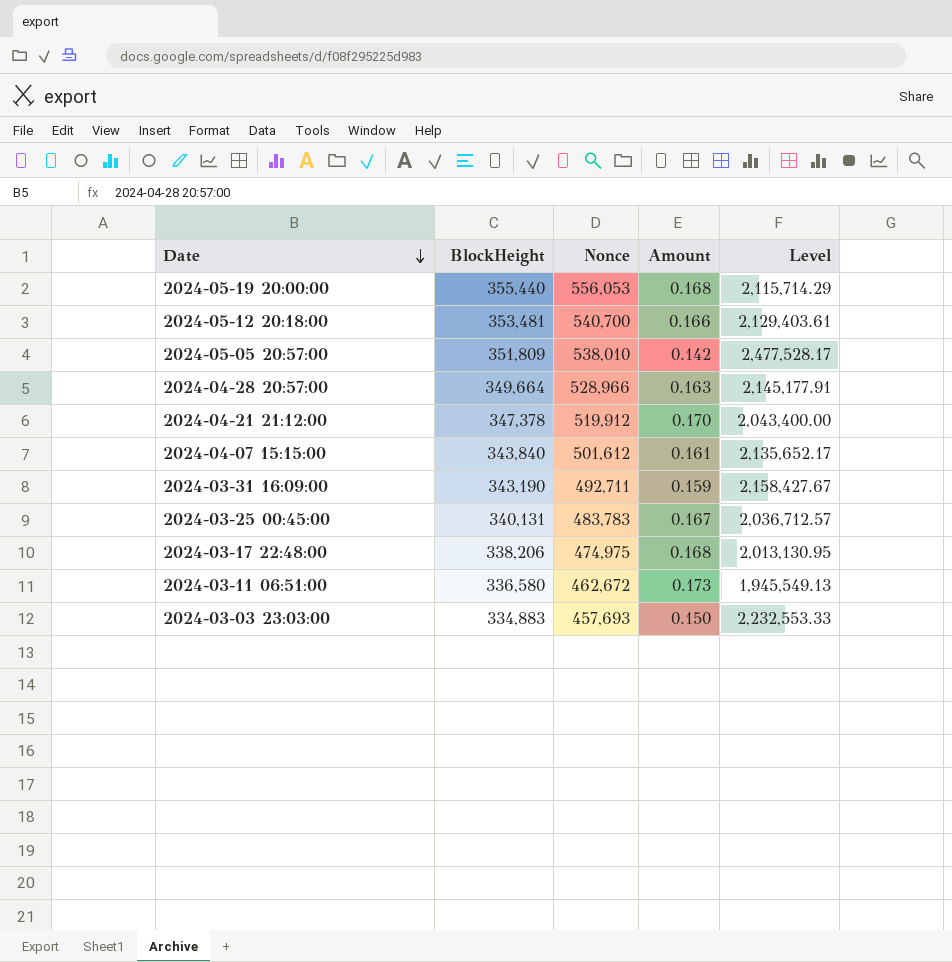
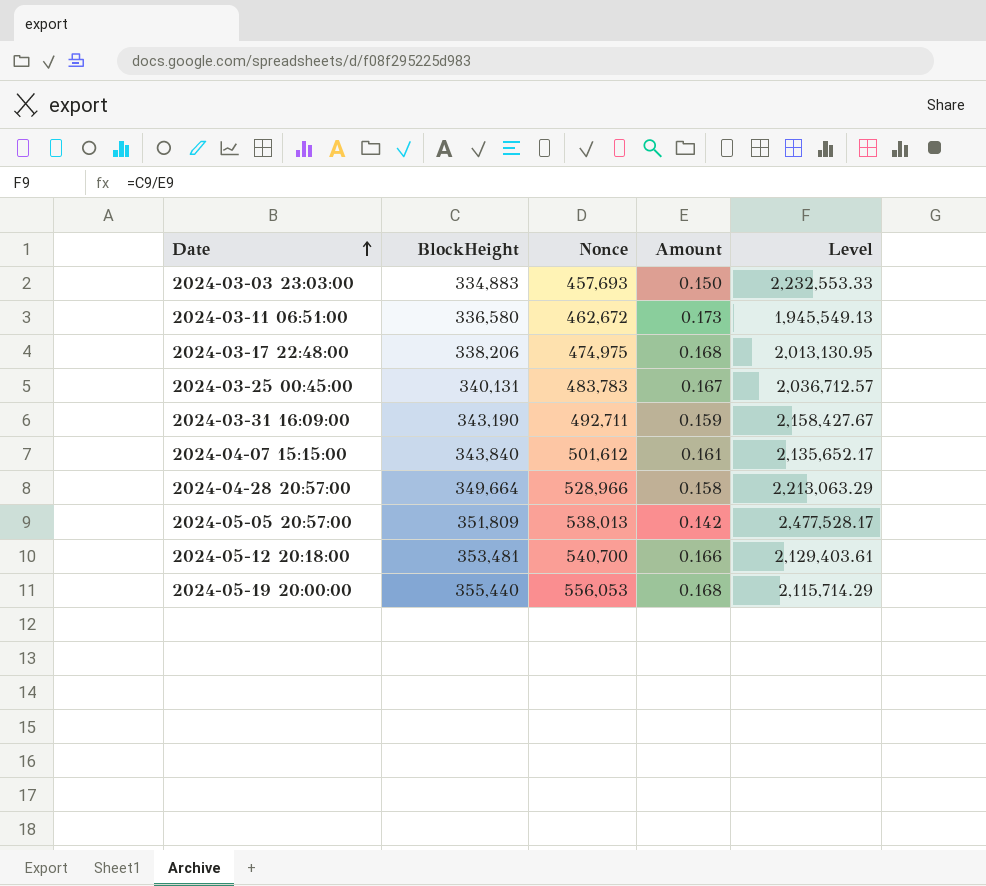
row order: Date descending -> Date ascending
row 2024-04-21 21:12:00: 347,378 | 519,912 | 0.170 | 2,043,400.00 -> none
2024-04-28 20:57:00 | Amount: 0.163 -> 0.158
2024-04-28 20:57:00 | Level: 2,145,177.91 -> 2,213,063.29
2024-05-05 20:57:00 | Nonce: 538,010 -> 538,013

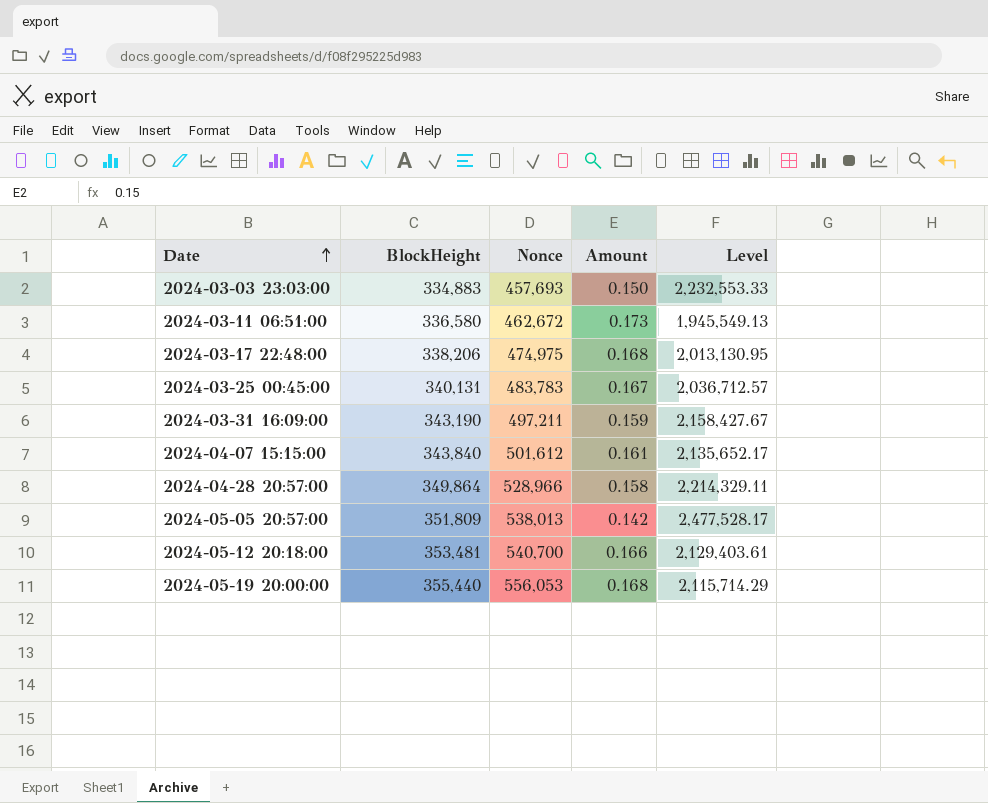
2024-03-31 16:09:00 | Nonce: 492,711 -> 497,211
2024-04-28 20:57:00 | BlockHeight: 349,664 -> 349,864
2024-04-28 20:57:00 | Level: 2,213,063.29 -> 2,214,329.11

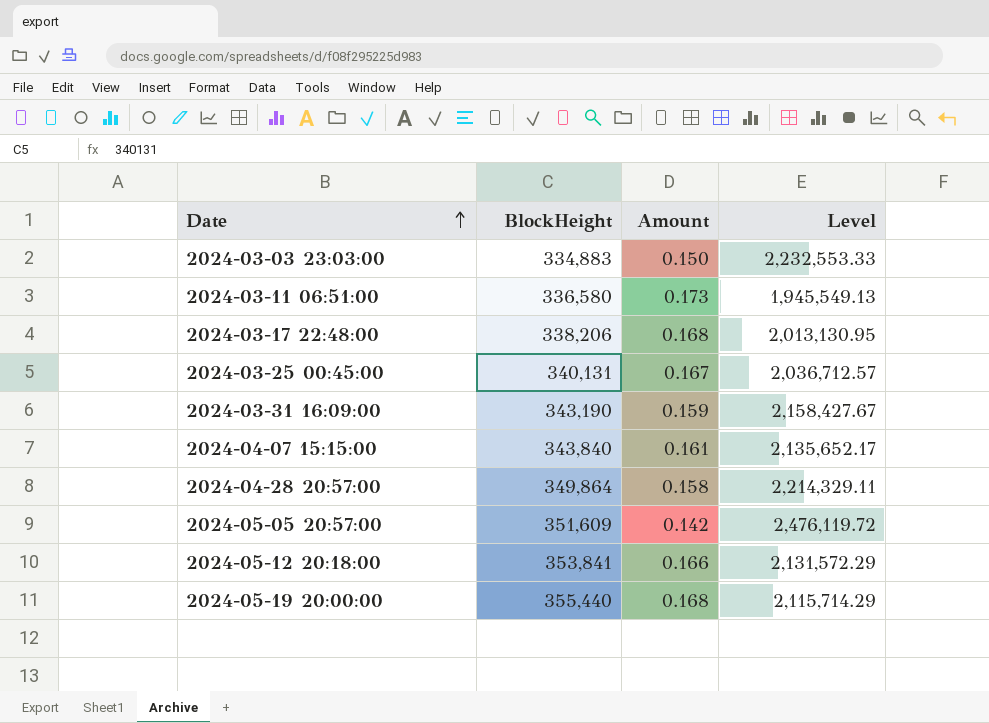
column Nonce | position: 3 -> none
2024-05-05 20:57:00 | BlockHeight: 351,809 -> 351,609
2024-05-05 20:57:00 | Level: 2,477,528.17 -> 2,476,119.72
2024-05-12 20:18:00 | BlockHeight: 353,481 -> 353,841
2024-05-12 20:18:00 | Level: 2,129,403.61 -> 2,131,572.29

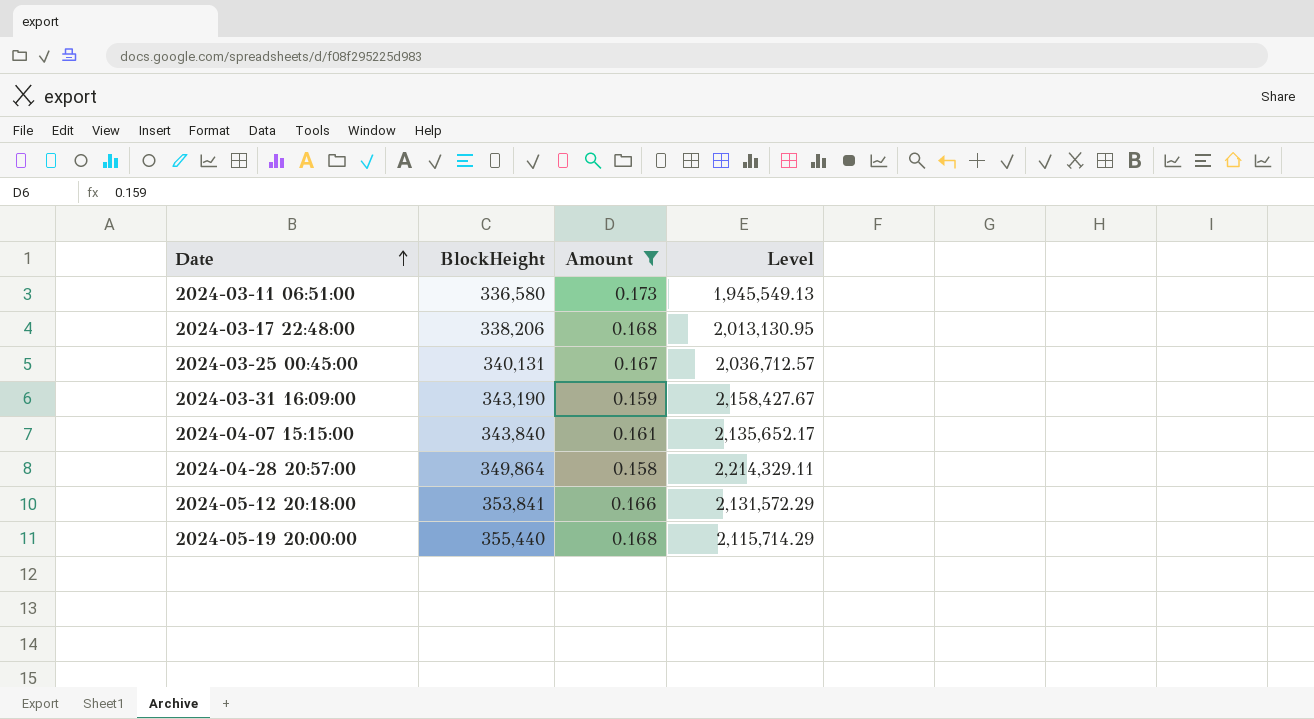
filter: none -> Amount >= 0.158

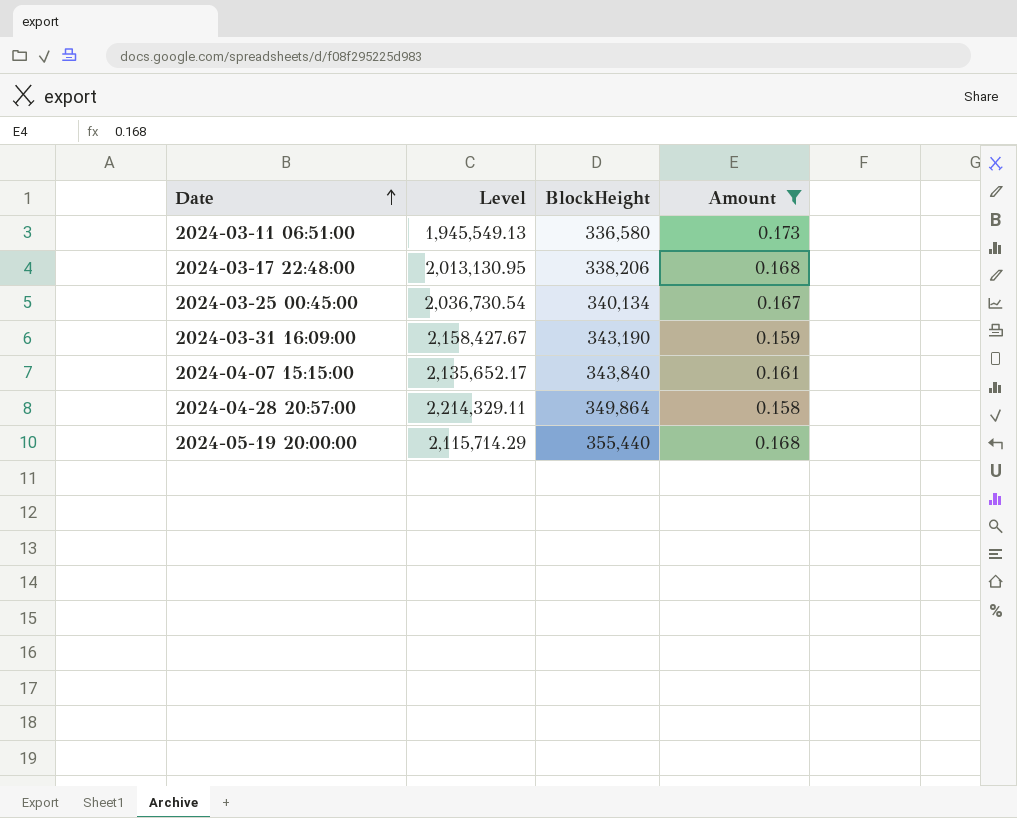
column Level | position: 4 -> 2
row 2024-05-12 20:18:00: 353,841 | 0.166 | 2,131,572.29 -> none
2024-03-25 00:45:00 | Level: 2,036,712.57 -> 2,036,730.54
2024-03-25 00:45:00 | BlockHeight: 340,131 -> 340,134

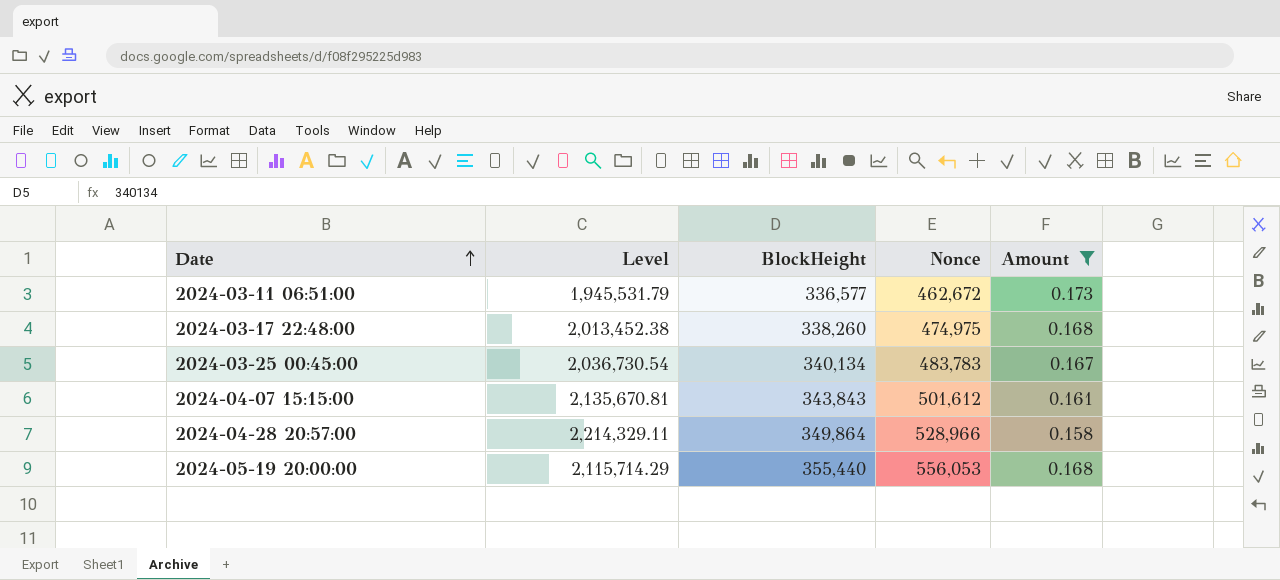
column Nonce | position: none -> 4
row 2024-03-31 16:09:00: 2,158,427.67 | 343,190 | 0.159 -> none
2024-03-11 06:51:00 | Level: 1,945,549.13 -> 1,945,531.79
2024-03-11 06:51:00 | BlockHeight: 336,580 -> 336,577
2024-03-17 22:48:00 | Level: 2,013,130.95 -> 2,013,452.38
2024-03-17 22:48:00 | BlockHeight: 338,206 -> 338,260
2024-04-07 15:15:00 | Level: 2,135,652.17 -> 2,135,670.81
2024-04-07 15:15:00 | BlockHeight: 343,840 -> 343,843

